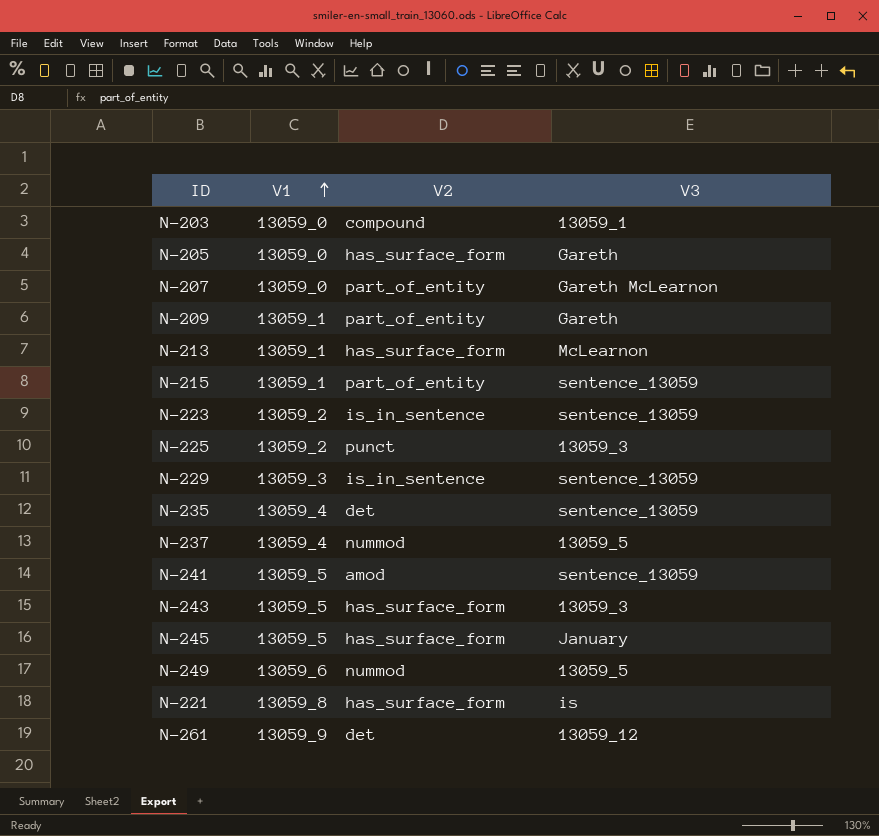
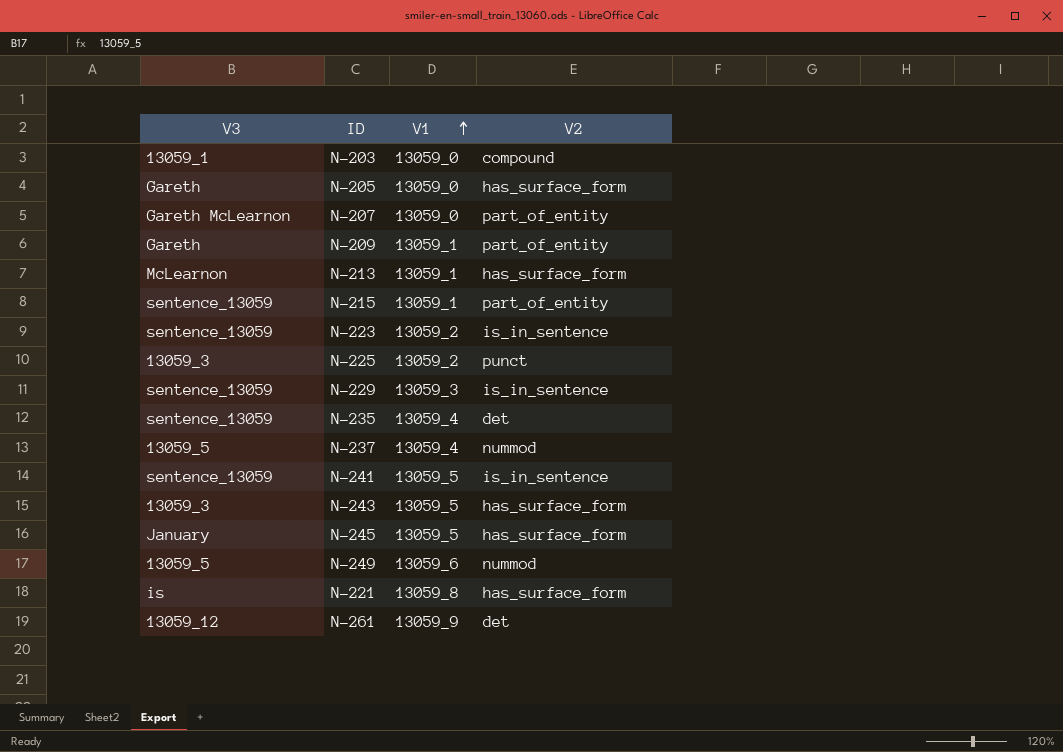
column V3 | position: 4 -> 1
N-241 | V2: amod -> is_in_sentence

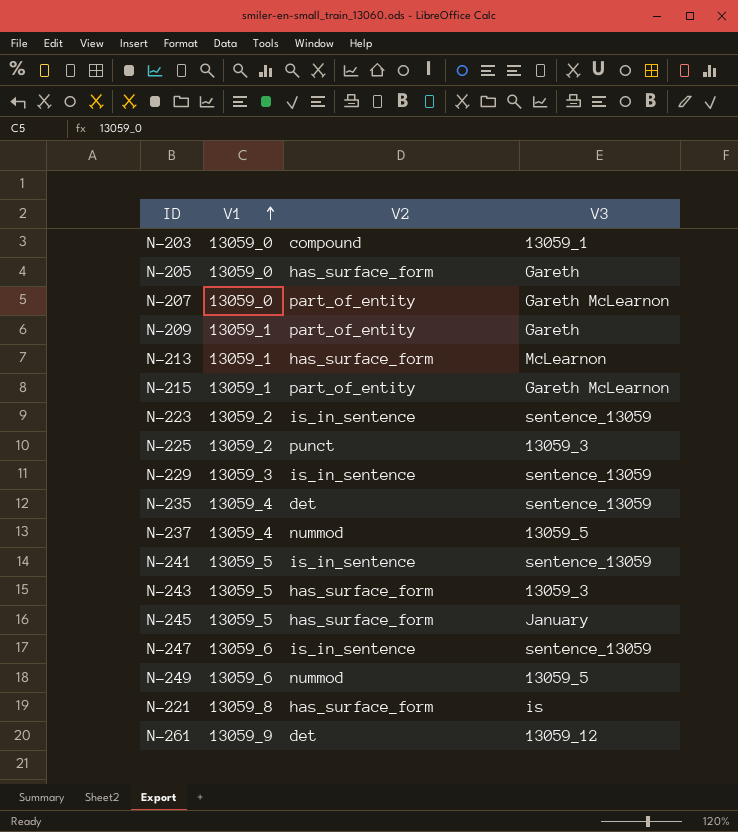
column V3 | position: 1 -> 4
N-215 | V3: sentence_13059 -> Gareth McLearnon
row N-247: none -> 13059_6 | is_in_sentence | sentence_13059

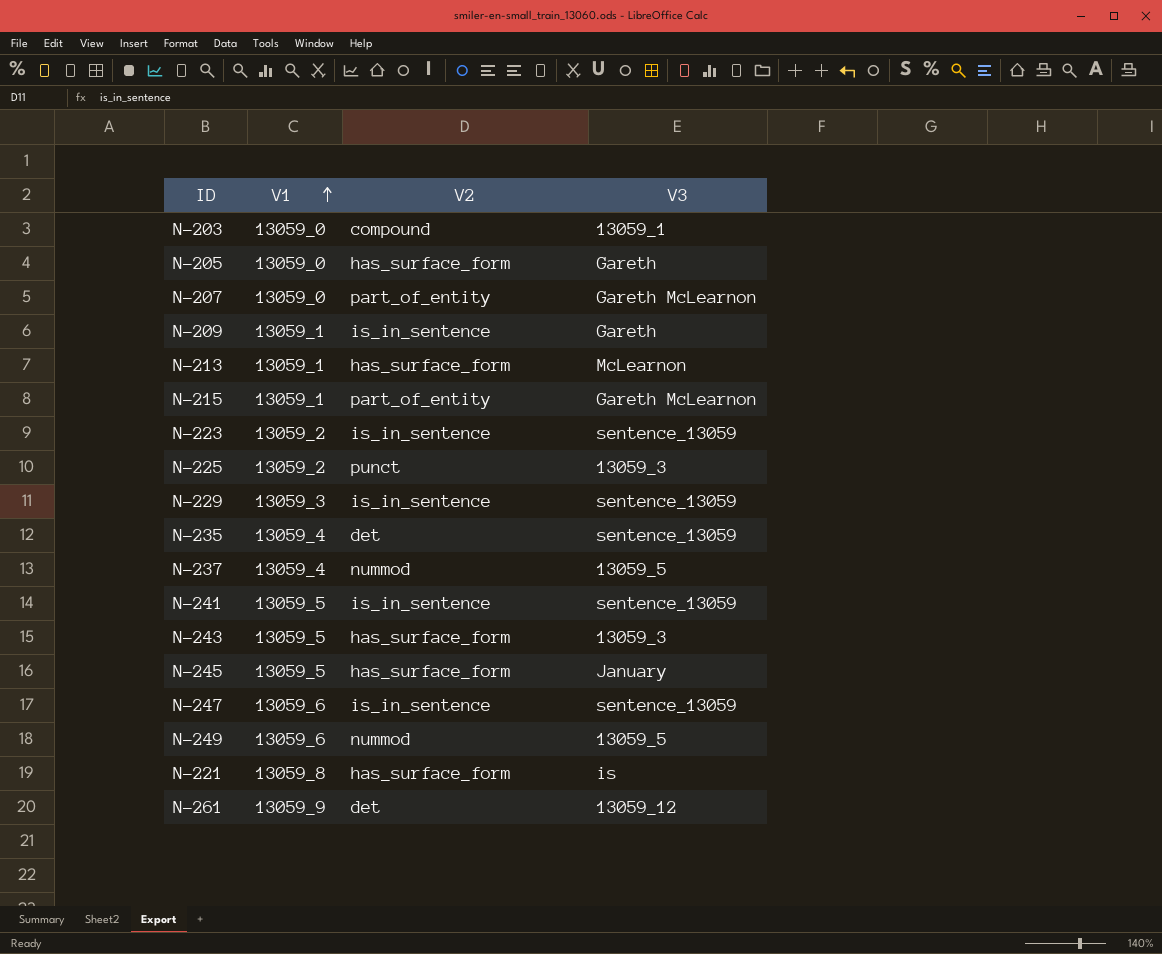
N-209 | V2: part_of_entity -> is_in_sentence

